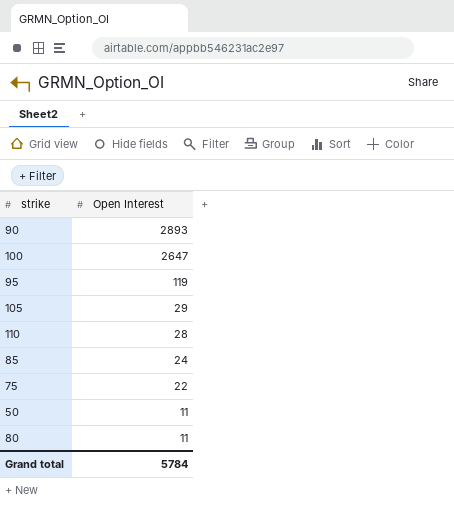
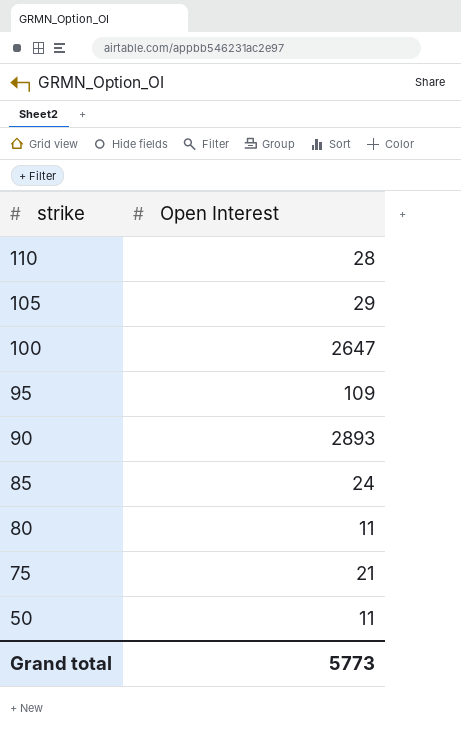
row order: Open Interest descending -> strike descending
95 | Open Interest: 119 -> 109
75 | Open Interest: 22 -> 21
Grand total | Open Interest: 5784 -> 5773

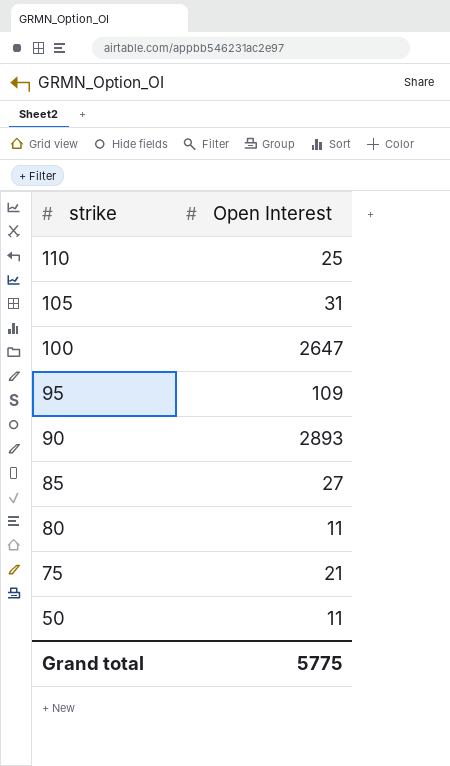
110 | Open Interest: 28 -> 25
105 | Open Interest: 29 -> 31
85 | Open Interest: 24 -> 27
Grand total | Open Interest: 5773 -> 5775

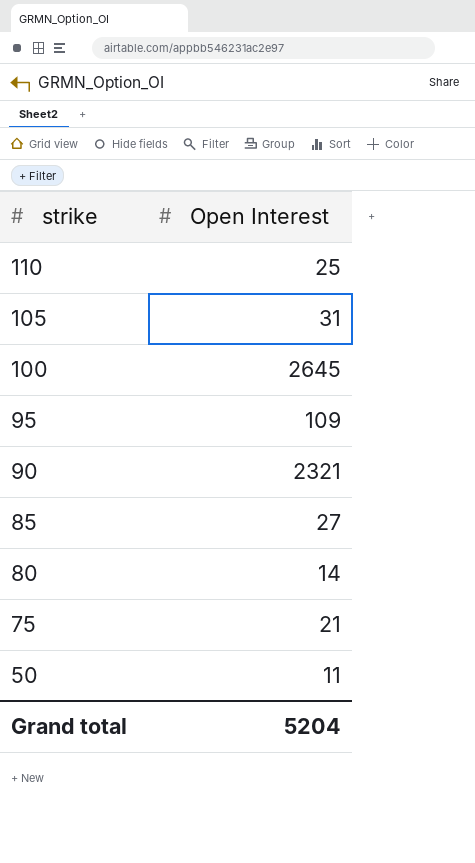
100 | Open Interest: 2647 -> 2645
90 | Open Interest: 2893 -> 2321
80 | Open Interest: 11 -> 14
Grand total | Open Interest: 5775 -> 5204

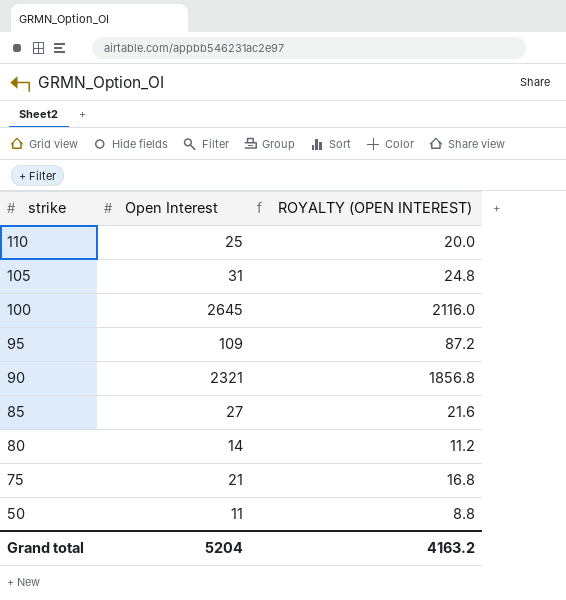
column ROYALTY (OPEN INTEREST) | formula: none -> [Open Interest] * 0.8

